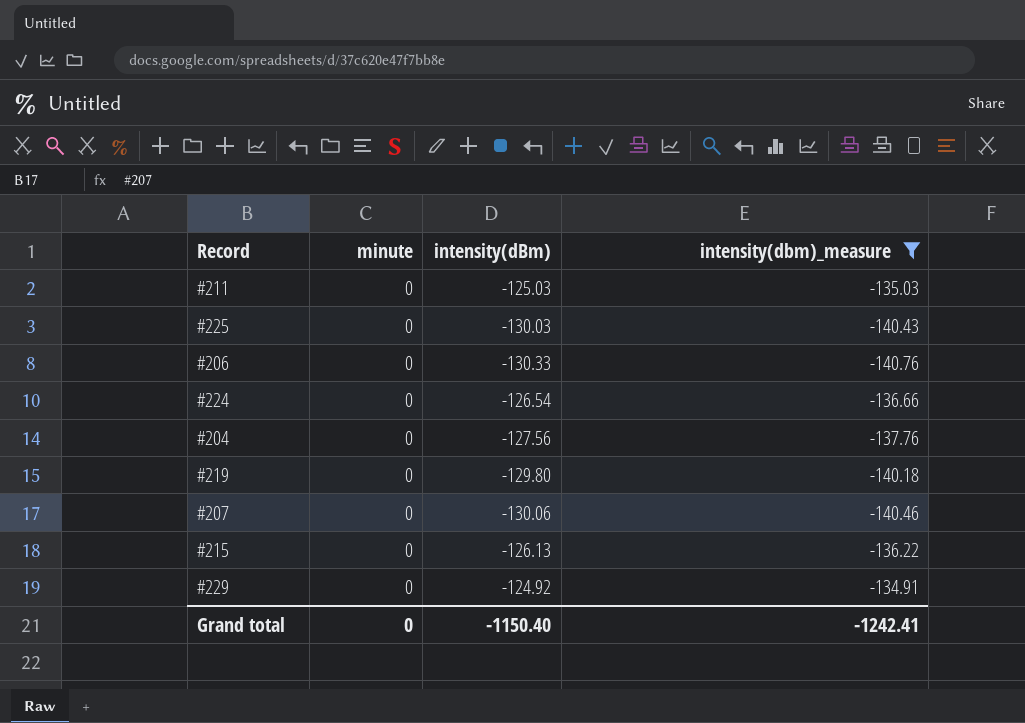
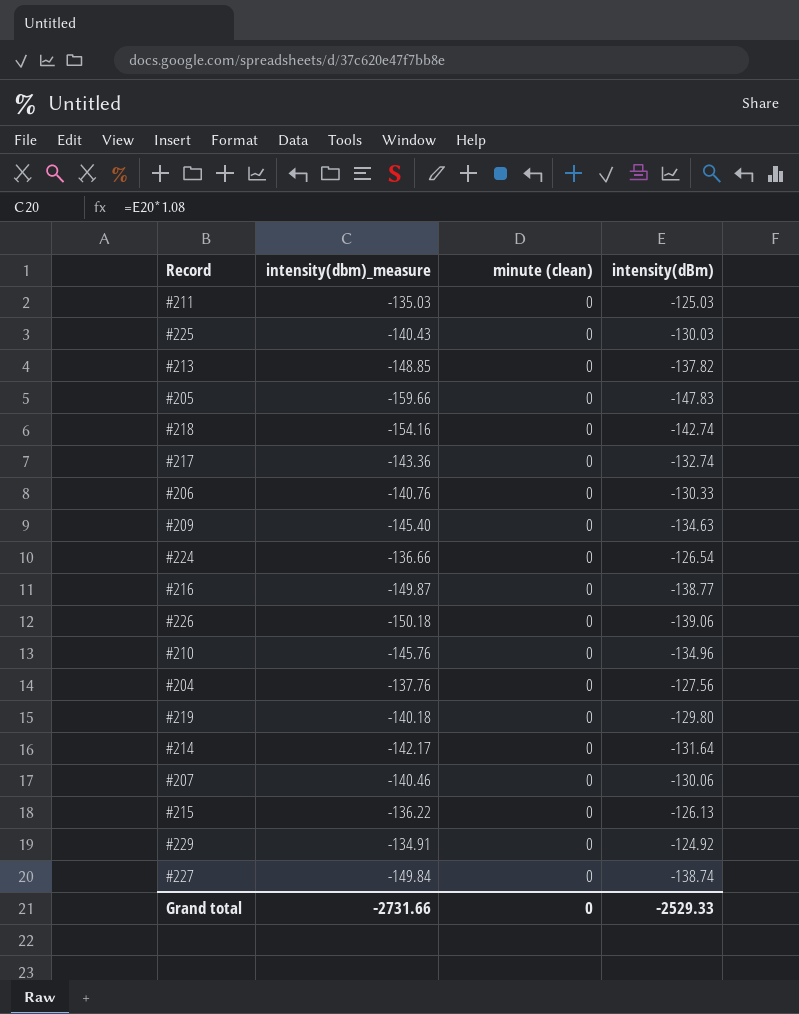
filter: intensity(dbm)_measure >= -140.76 -> none
column intensity(dbm)_measure | position: 4 -> 2
column name: minute -> minute (clean)
Grand total | intensity(dbm)_measure: -1242.41 -> -2731.66
Grand total | intensity(dBm): -1150.40 -> -2529.33

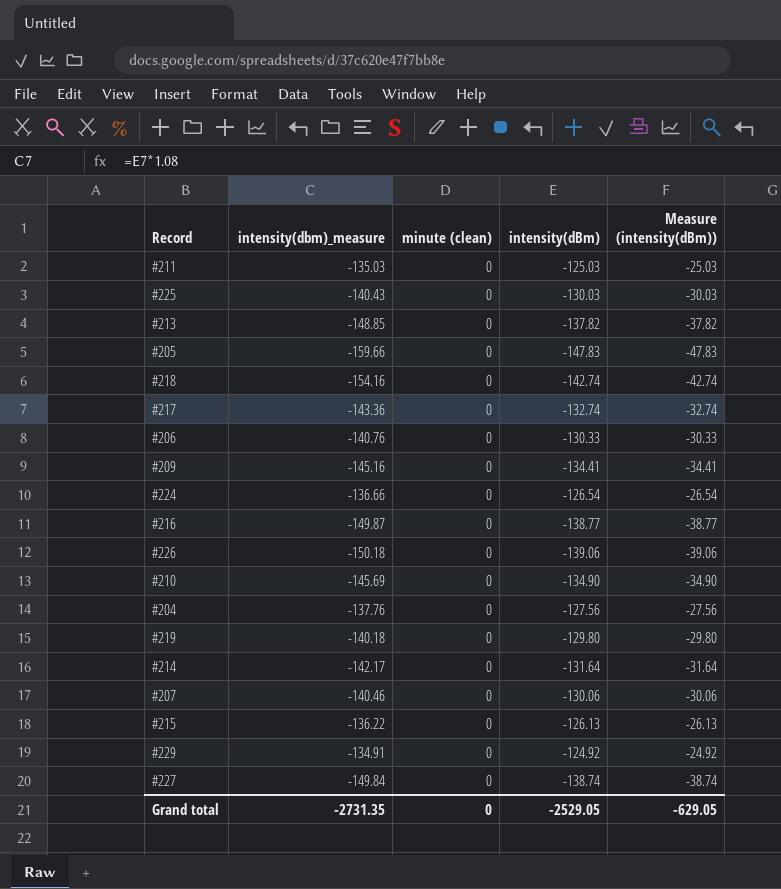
column Measure (intensity(dBm)) | formula: none -> [intensity(dBm)] + 100
#209 | intensity(dbm)_measure: -145.40 -> -145.16
#209 | intensity(dBm): -134.63 -> -134.41
#210 | intensity(dbm)_measure: -145.76 -> -145.69
#210 | intensity(dBm): -134.96 -> -134.90
Grand total | intensity(dbm)_measure: -2731.66 -> -2731.35
Grand total | intensity(dBm): -2529.33 -> -2529.05

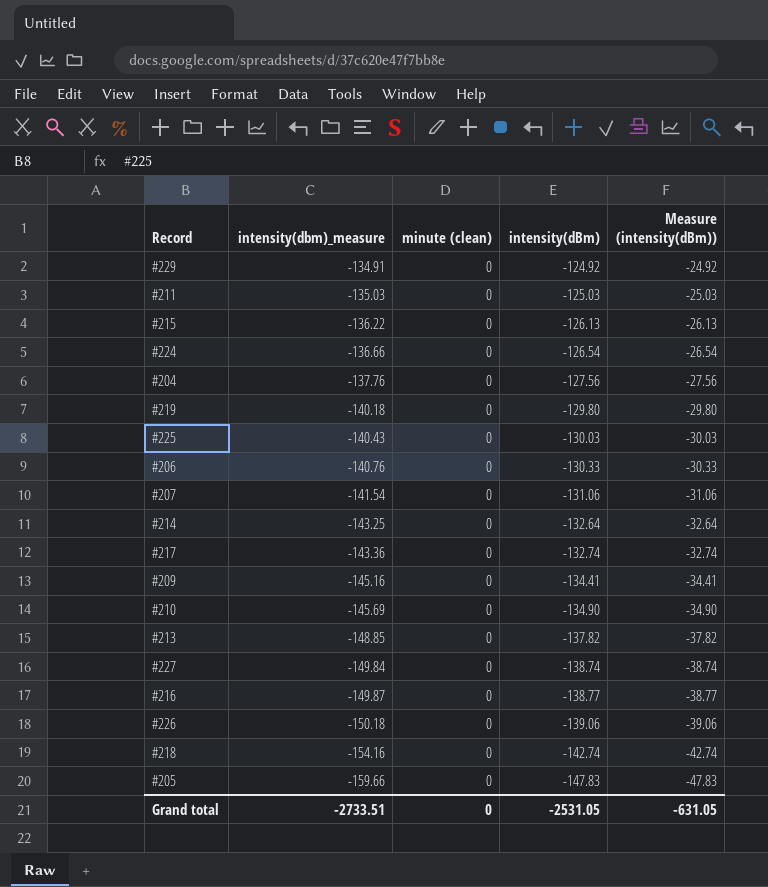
row order: none -> intensity(dbm)_measure descending
#207 | intensity(dbm)_measure: -140.46 -> -141.54
#207 | intensity(dBm): -130.06 -> -131.06
#207 | Measure (intensity(dBm)): -30.06 -> -31.06
#214 | intensity(dbm)_measure: -142.17 -> -143.25
#214 | intensity(dBm): -131.64 -> -132.64
#214 | Measure (intensity(dBm)): -31.64 -> -32.64
Grand total | intensity(dbm)_measure: -2731.35 -> -2733.51
Grand total | intensity(dBm): -2529.05 -> -2531.05
Grand total | Measure (intensity(dBm)): -629.05 -> -631.05

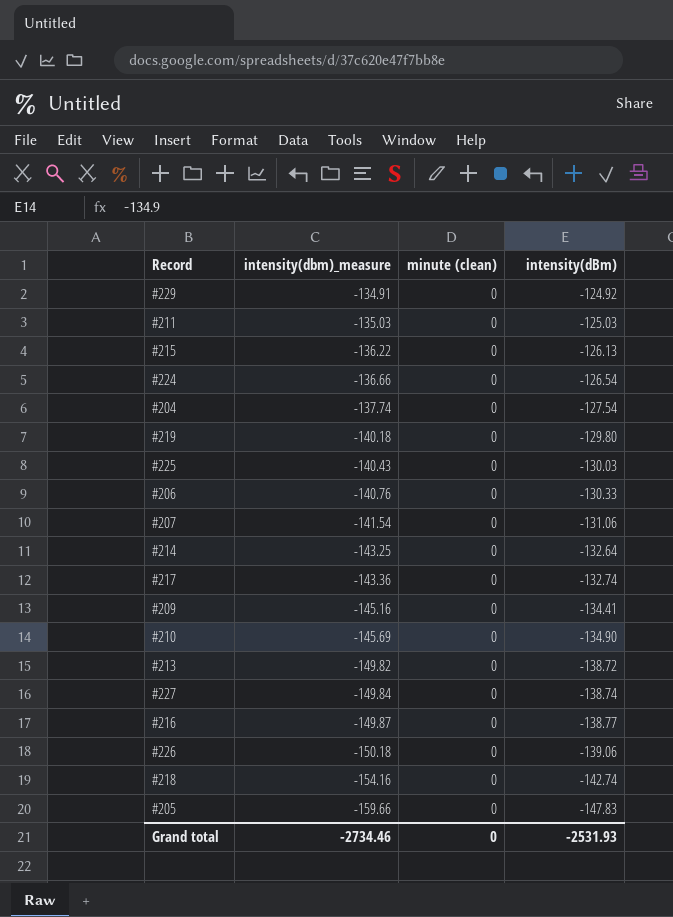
column Measure (intensity(dBm)) | formula: [intensity(dBm)] + 100 -> none
#204 | intensity(dbm)_measure: -137.76 -> -137.74
#204 | intensity(dBm): -127.56 -> -127.54
#213 | intensity(dbm)_measure: -148.85 -> -149.82
#213 | intensity(dBm): -137.82 -> -138.72
Grand total | intensity(dbm)_measure: -2733.51 -> -2734.46
Grand total | intensity(dBm): -2531.05 -> -2531.93

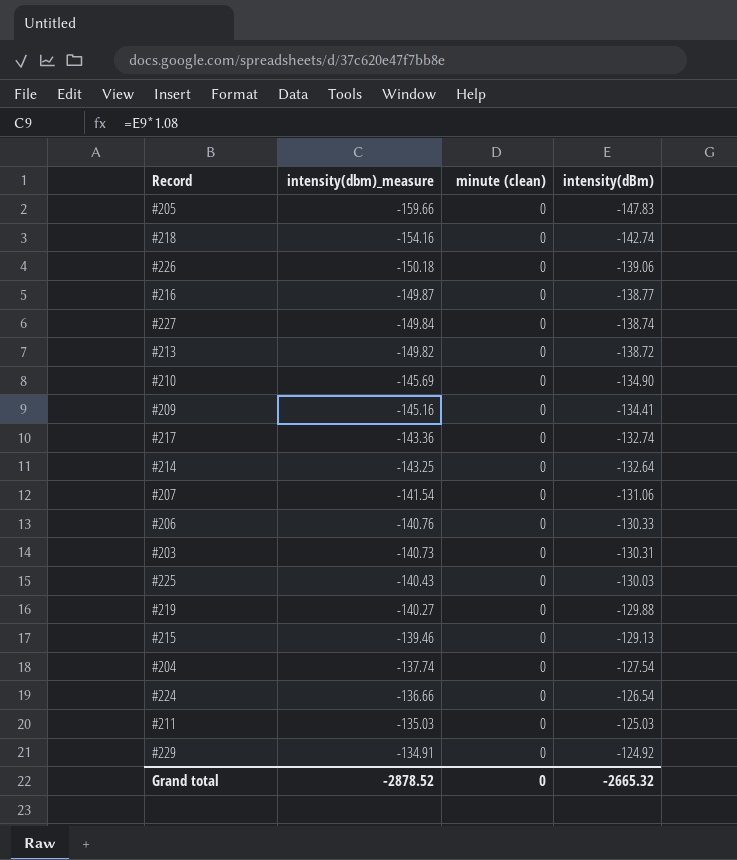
row order: intensity(dbm)_measure descending -> intensity(dbm)_measure ascending
row #203: none -> -140.73 | 0 | -130.31
#219 | intensity(dbm)_measure: -140.18 -> -140.27
#219 | intensity(dBm): -129.80 -> -129.88
#215 | intensity(dbm)_measure: -136.22 -> -139.46
#215 | intensity(dBm): -126.13 -> -129.13
Grand total | intensity(dbm)_measure: -2734.46 -> -2878.52
Grand total | intensity(dBm): -2531.93 -> -2665.32

